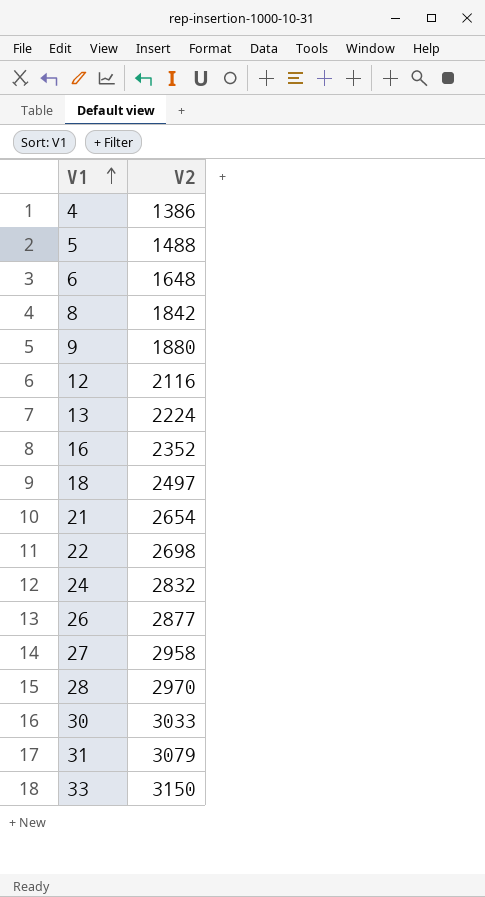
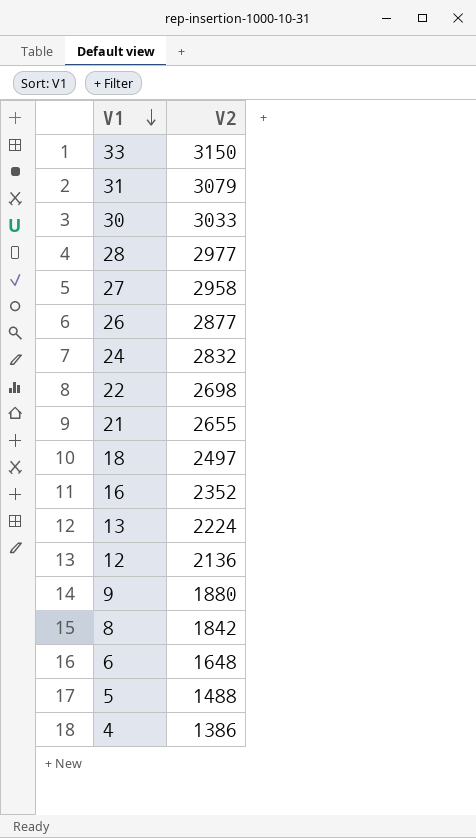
row order: V1 ascending -> V1 descending
28 | V2: 2970 -> 2977
21 | V2: 2654 -> 2655
12 | V2: 2116 -> 2136

